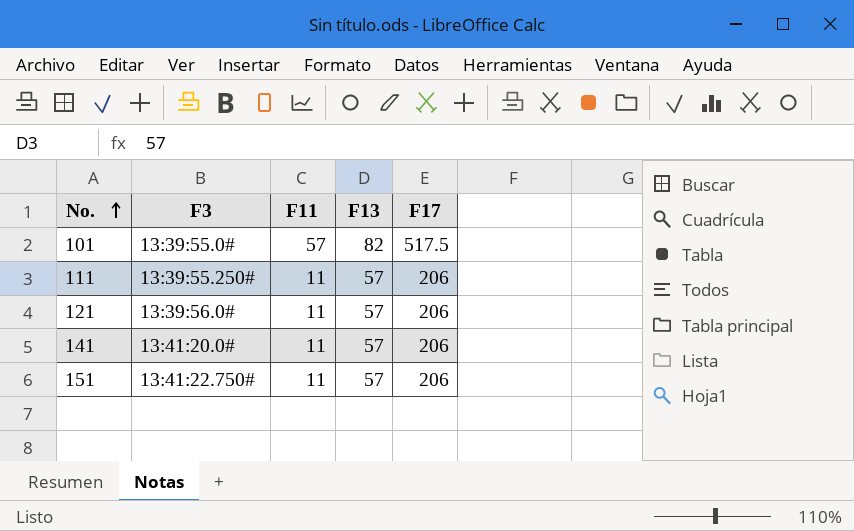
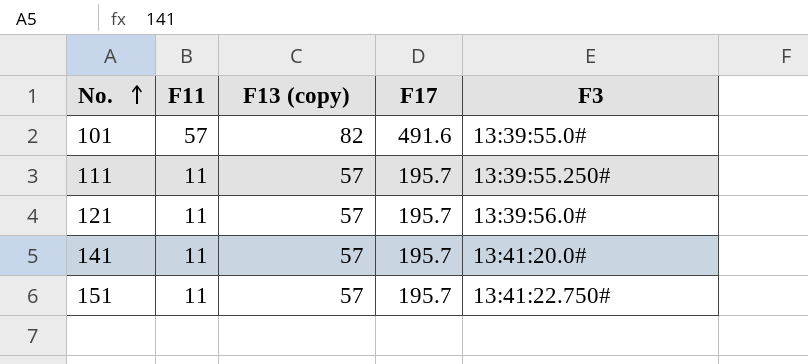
column name: F13 -> F13 (copy)
column F3 | position: 2 -> 5
101 | F17: 517.5 -> 491.6
111 | F17: 206 -> 195.7
121 | F17: 206 -> 195.7
141 | F17: 206 -> 195.7
151 | F17: 206 -> 195.7

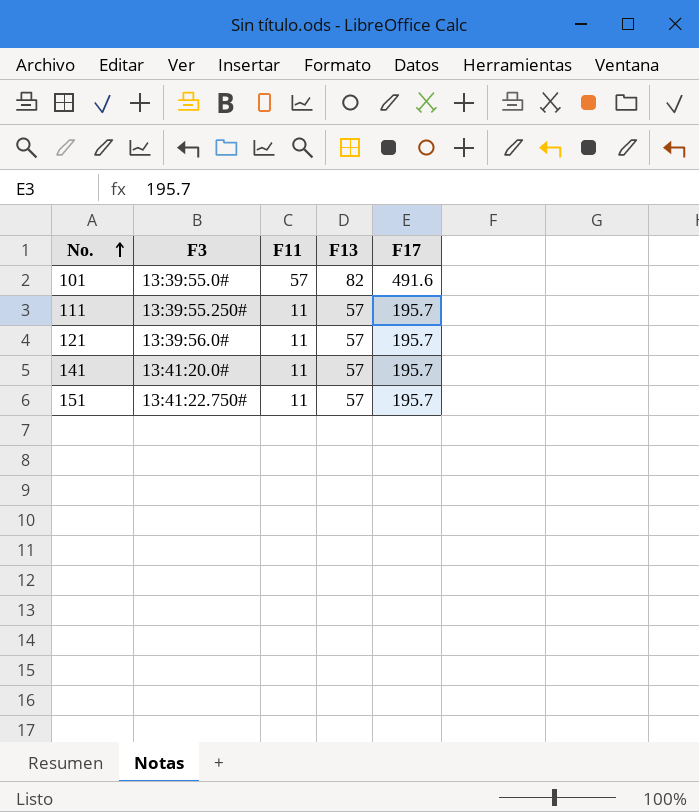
column F3 | position: 5 -> 2
column name: F13 (copy) -> F13

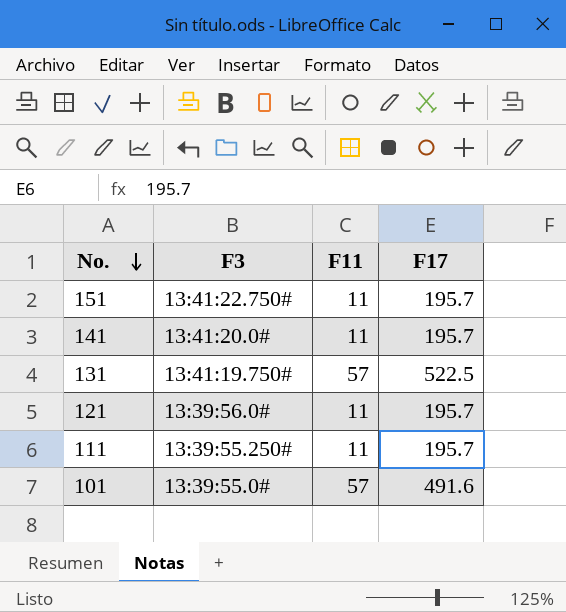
row order: No. ascending -> No. descending
column F13 | position: 4 -> none
row 131: none -> 13:41:19.750# | 57 | 522.5

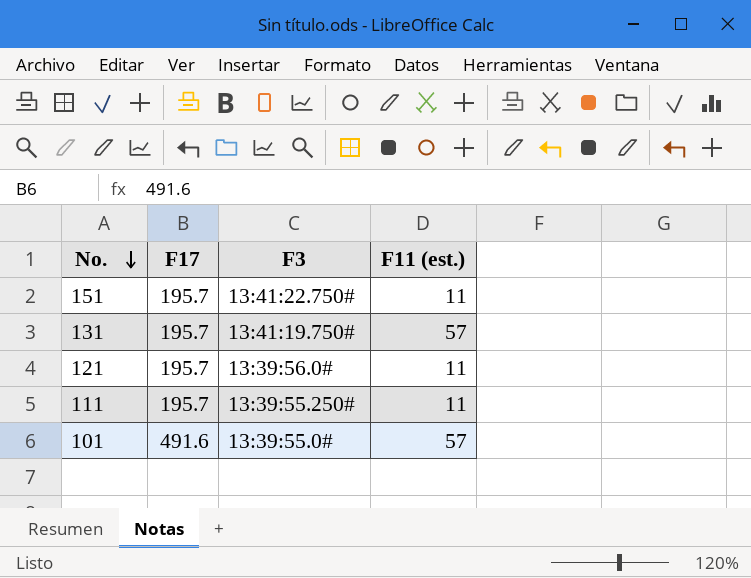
column F17 | position: 4 -> 2
column name: F11 -> F11 (est.)
row 141: 13:41:20.0# | 11 | 195.7 -> none
131 | F17: 522.5 -> 195.7

